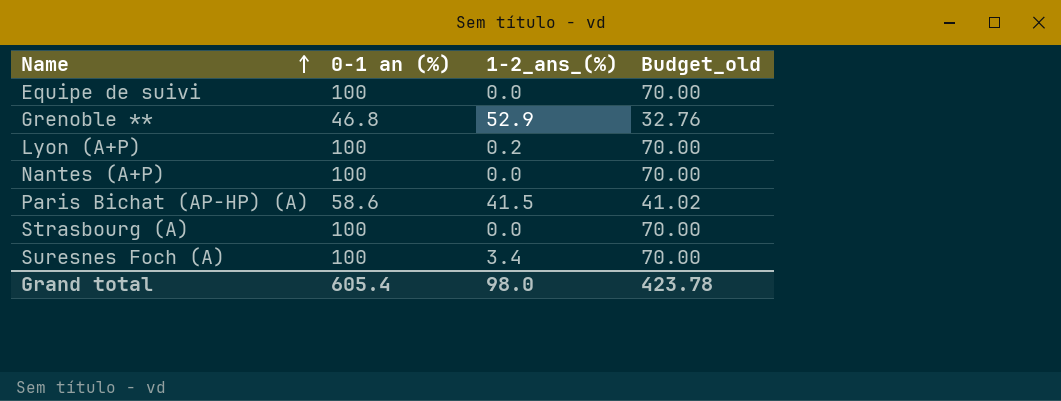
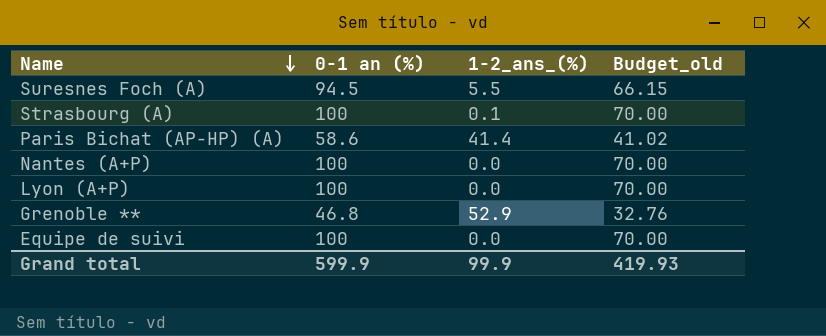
row order: Name ascending -> Name descending
Suresnes Foch (A) | 0-1 an (%): 100 -> 94.5
Suresnes Foch (A) | 1-2_ans_(%): 3.4 -> 5.5
Suresnes Foch (A) | Budget_old: 70.00 -> 66.15
Strasbourg (A) | 1-2_ans_(%): 0.0 -> 0.1
Paris Bichat (AP-HP) (A) | 1-2_ans_(%): 41.5 -> 41.4
Lyon (A+P) | 1-2_ans_(%): 0.2 -> 0.0
Grand total | 0-1 an (%): 605.4 -> 599.9
Grand total | 1-2_ans_(%): 98.0 -> 99.9
Grand total | Budget_old: 423.78 -> 419.93

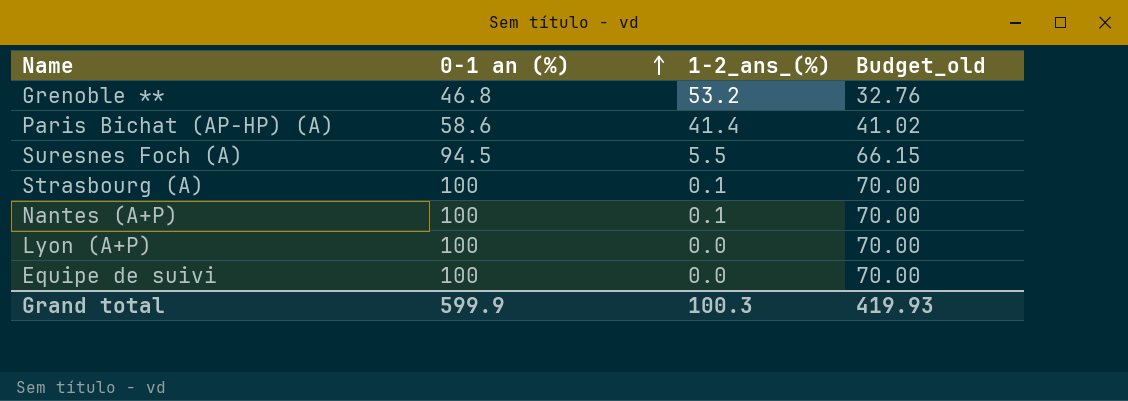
row order: Name descending -> 0-1 an (%) ascending
Grenoble ** | 1-2_ans_(%): 52.9 -> 53.2
Nantes (A+P) | 1-2_ans_(%): 0.0 -> 0.1
Grand total | 1-2_ans_(%): 99.9 -> 100.3

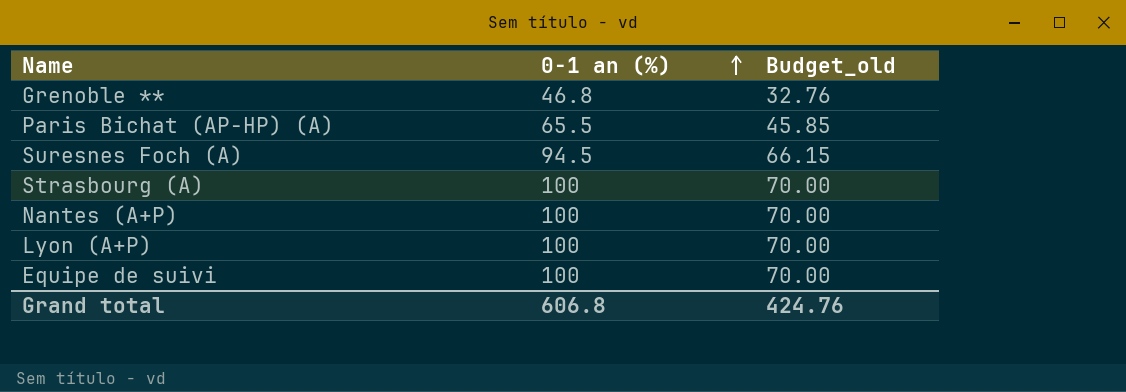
column 1-2_ans_(%) | position: 3 -> none
Paris Bichat (AP-HP) (A) | 0-1 an (%): 58.6 -> 65.5
Paris Bichat (AP-HP) (A) | Budget_old: 41.02 -> 45.85
Grand total | 0-1 an (%): 599.9 -> 606.8
Grand total | Budget_old: 419.93 -> 424.76

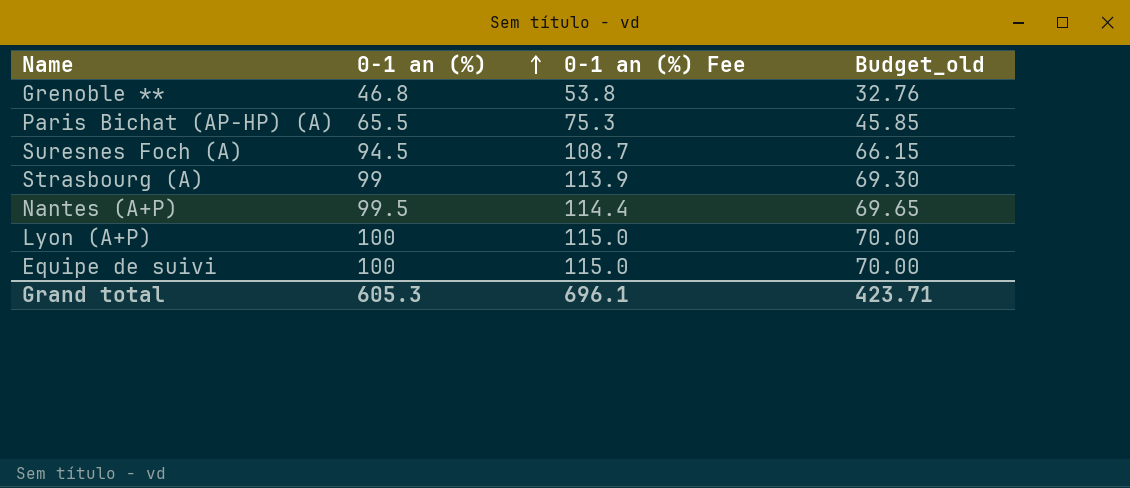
column 0-1 an (%) Fee | formula: none -> [0-1 an (%)] * 1.15
Strasbourg (A) | 0-1 an (%): 100 -> 99
Strasbourg (A) | Budget_old: 70.00 -> 69.30
Nantes (A+P) | 0-1 an (%): 100 -> 99.5
Nantes (A+P) | Budget_old: 70.00 -> 69.65
Grand total | 0-1 an (%): 606.8 -> 605.3
Grand total | Budget_old: 424.76 -> 423.71

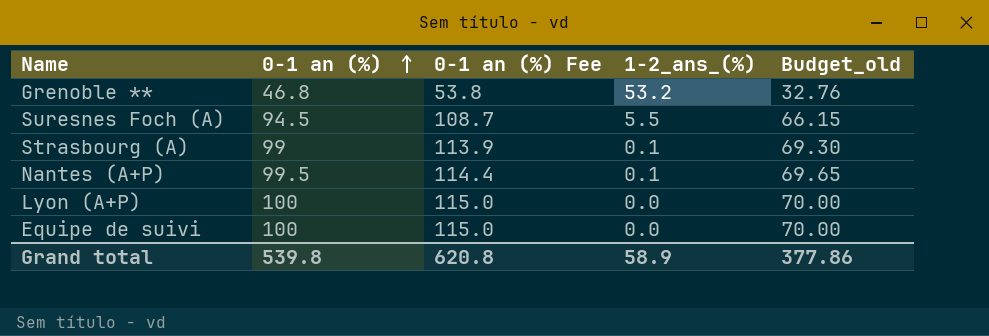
column 1-2_ans_(%) | position: none -> 4
row Paris Bichat (AP-HP) (A): 65.5 | 75.3 | 45.85 -> none
Grand total | 0-1 an (%): 605.3 -> 539.8
Grand total | 0-1 an (%) Fee: 696.1 -> 620.8
Grand total | Budget_old: 423.71 -> 377.86

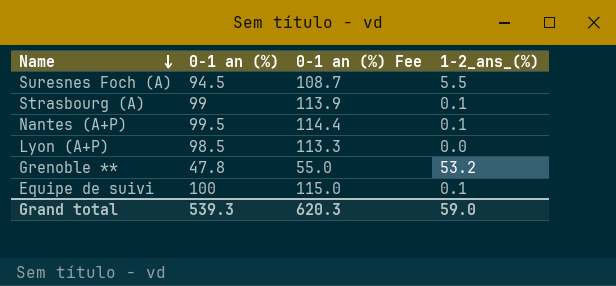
row order: 0-1 an (%) ascending -> Name descending
column Budget_old | formula: [0-1 an (%)] * 0.7 -> none
Lyon (A+P) | 0-1 an (%): 100 -> 98.5
Lyon (A+P) | 0-1 an (%) Fee: 115.0 -> 113.3
Grenoble ** | 0-1 an (%): 46.8 -> 47.8
Grenoble ** | 0-1 an (%) Fee: 53.8 -> 55.0
Equipe de suivi | 1-2_ans_(%): 0.0 -> 0.1
Grand total | 0-1 an (%): 539.8 -> 539.3
Grand total | 0-1 an (%) Fee: 620.8 -> 620.3
Grand total | 1-2_ans_(%): 58.9 -> 59.0

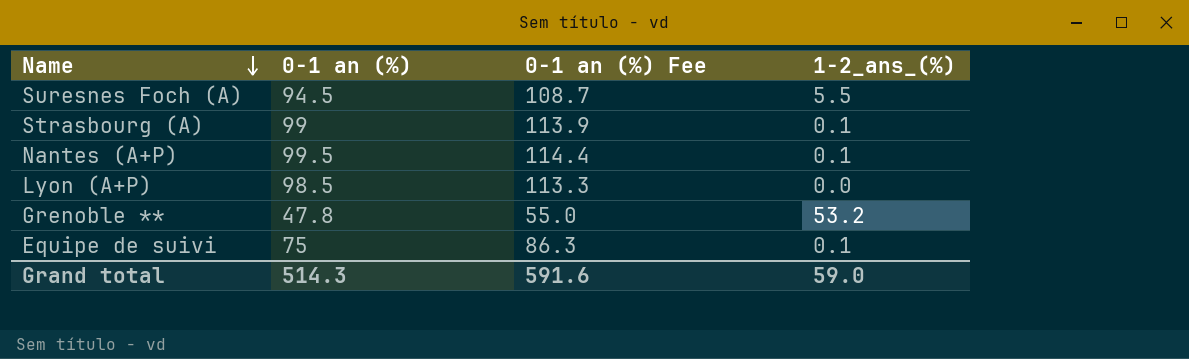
Equipe de suivi | 0-1 an (%): 100 -> 75
Equipe de suivi | 0-1 an (%) Fee: 115.0 -> 86.3
Grand total | 0-1 an (%): 539.3 -> 514.3
Grand total | 0-1 an (%) Fee: 620.3 -> 591.6

